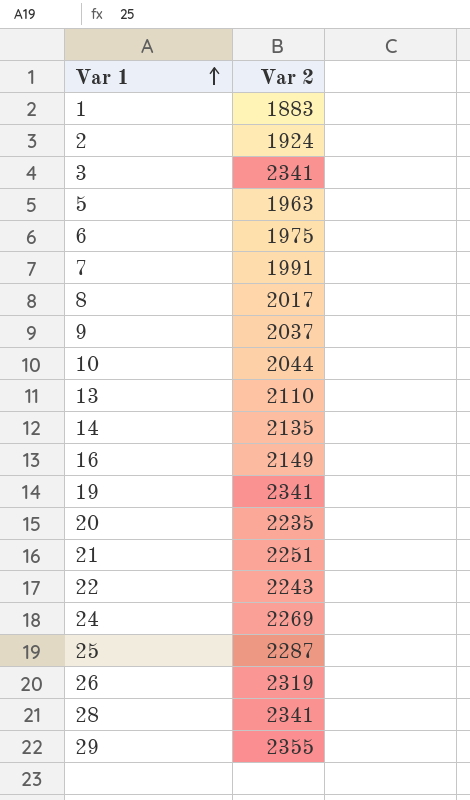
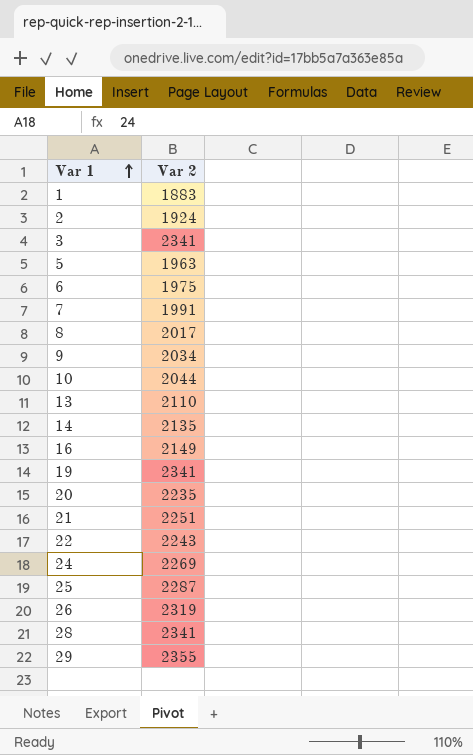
9 | Var 2: 2037 -> 2034

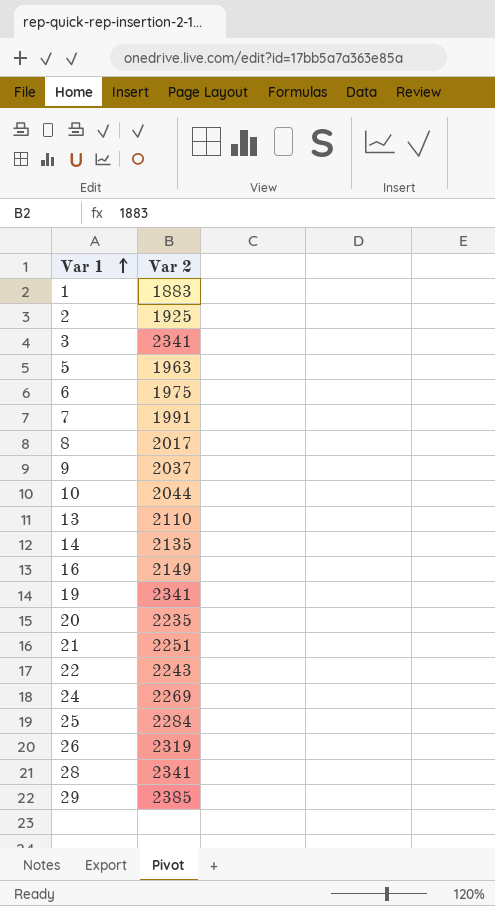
2 | Var 2: 1924 -> 1925
9 | Var 2: 2034 -> 2037
25 | Var 2: 2287 -> 2284
29 | Var 2: 2355 -> 2385

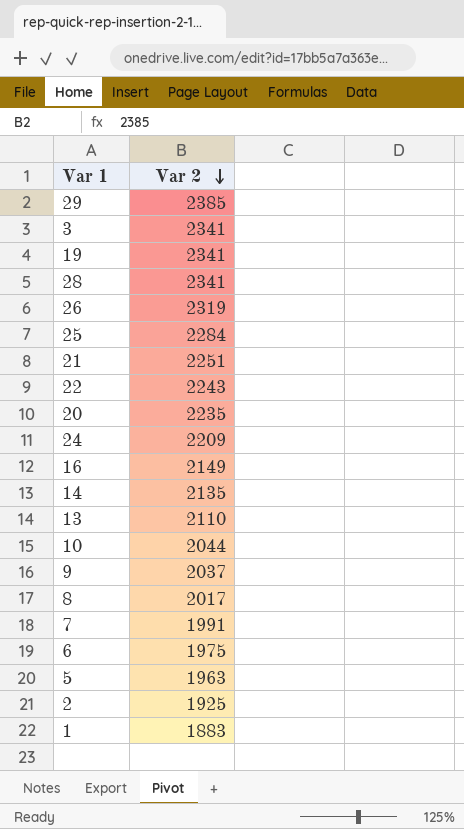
row order: Var 1 ascending -> Var 2 descending
24 | Var 2: 2269 -> 2209

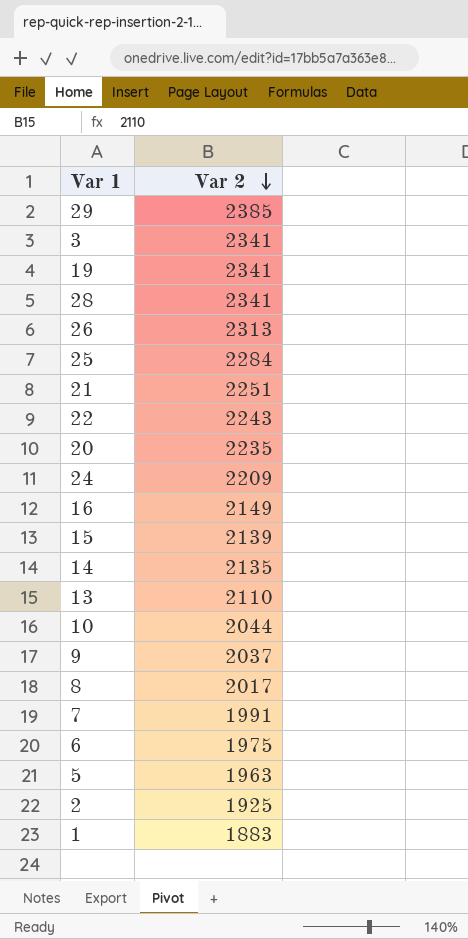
26 | Var 2: 2319 -> 2313
row 15: none -> 2139

